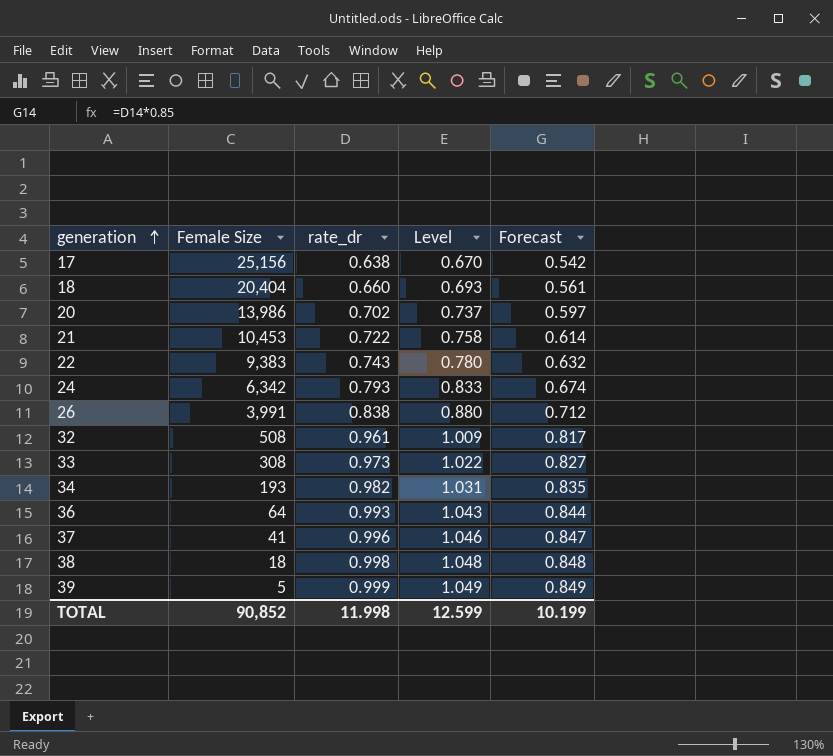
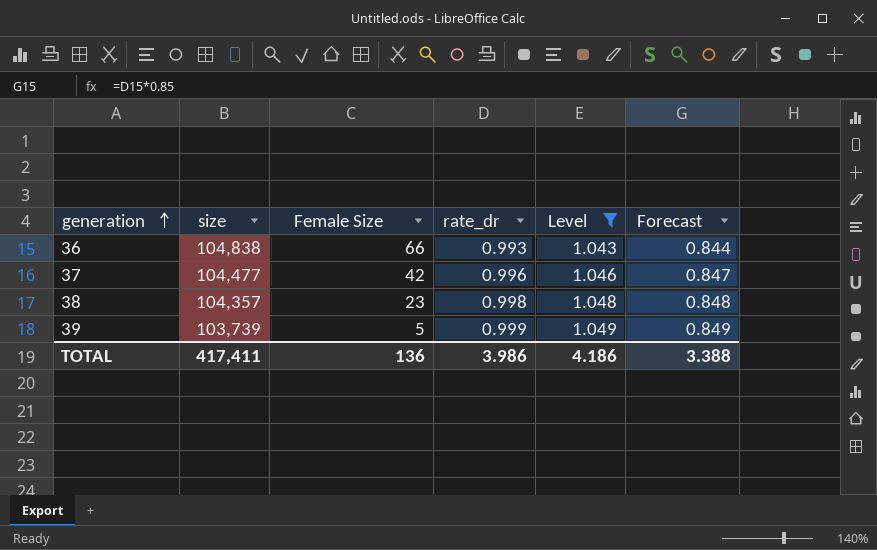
filter: none -> Level >= 1.043
column size | position: none -> 2
36 | Female Size: 64 -> 66
37 | Female Size: 41 -> 42
38 | Female Size: 18 -> 23
TOTAL | Female Size: 90,852 -> 136
TOTAL | rate_dr: 11.998 -> 3.986
TOTAL | Level: 12.599 -> 4.186
TOTAL | Forecast: 10.199 -> 3.388

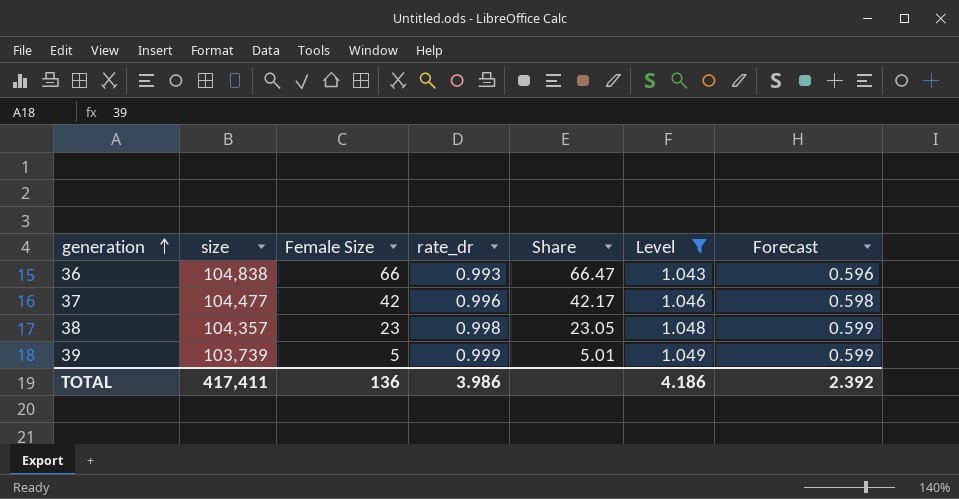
column Share | formula: none -> [Female Size] / [rate_dr]
column Forecast | formula: [rate_dr] * 0.85 -> [rate_dr] * 0.6
TOTAL | Forecast: 3.388 -> 2.392

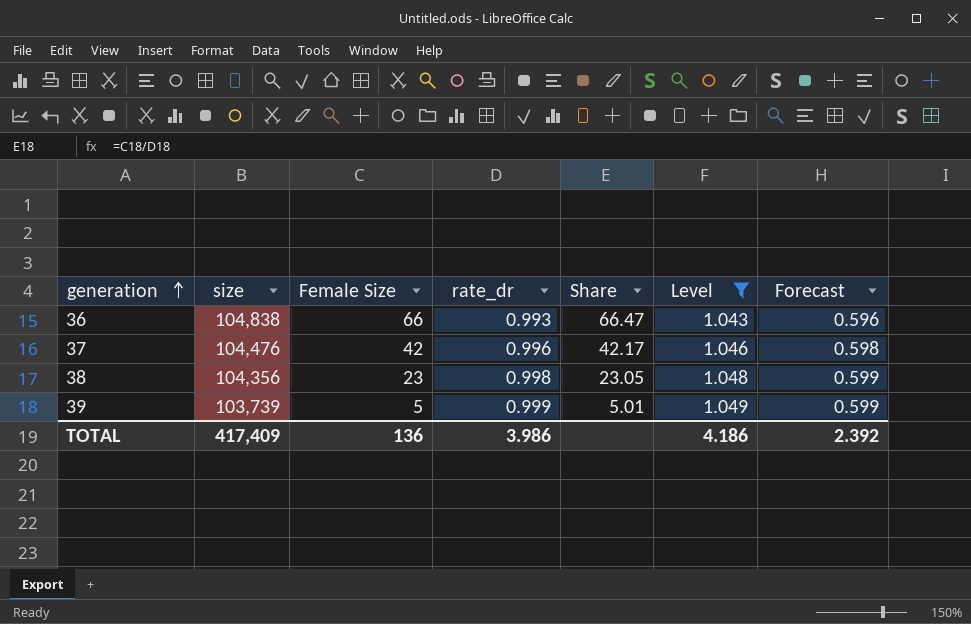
37 | size: 104,477 -> 104,476
38 | size: 104,357 -> 104,356
TOTAL | size: 417,411 -> 417,409

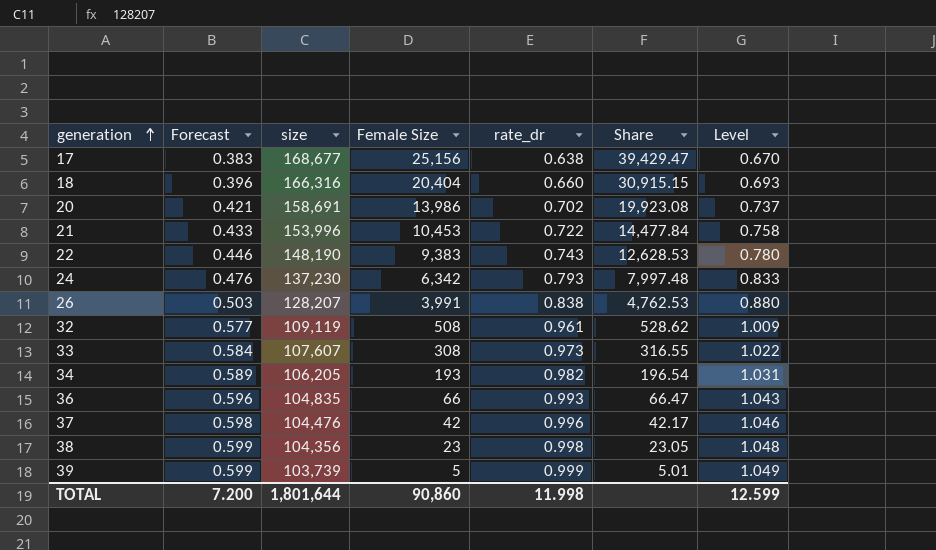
filter: Level >= 1.043 -> none
column Forecast | position: 7 -> 2
36 | size: 104,838 -> 104,835
TOTAL | Forecast: 2.392 -> 7.200
TOTAL | size: 417,409 -> 1,801,644
TOTAL | Female Size: 136 -> 90,860
TOTAL | rate_dr: 3.986 -> 11.998
TOTAL | Level: 4.186 -> 12.599

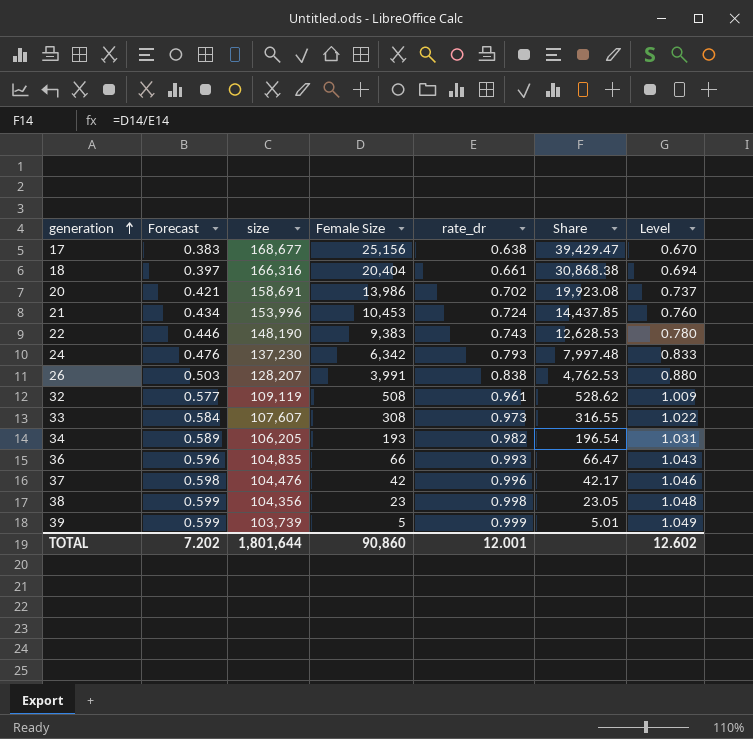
18 | Forecast: 0.396 -> 0.397
18 | rate_dr: 0.660 -> 0.661
18 | Share: 30,915.15 -> 30,868.38
18 | Level: 0.693 -> 0.694
21 | Forecast: 0.433 -> 0.434
21 | rate_dr: 0.722 -> 0.724
21 | Share: 14,477.84 -> 14,437.85
21 | Level: 0.758 -> 0.760
TOTAL | Forecast: 7.200 -> 7.202
TOTAL | rate_dr: 11.998 -> 12.001
TOTAL | Level: 12.599 -> 12.602

